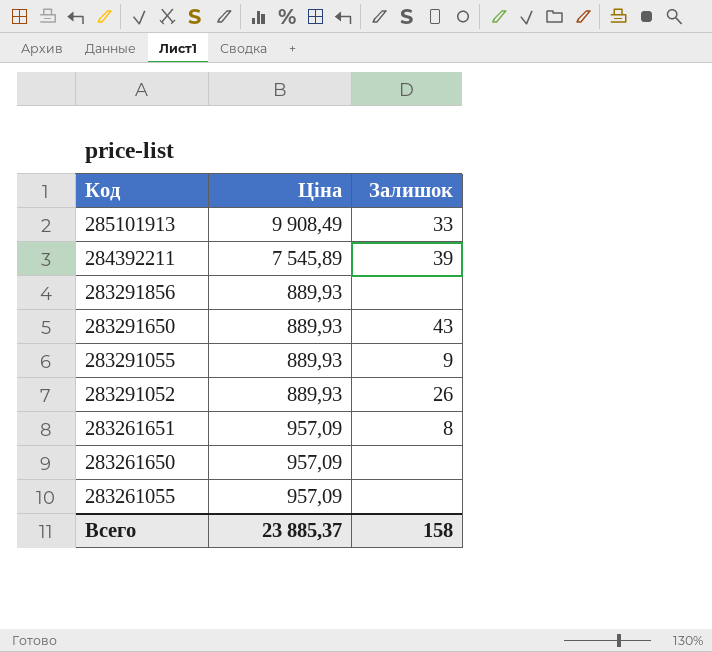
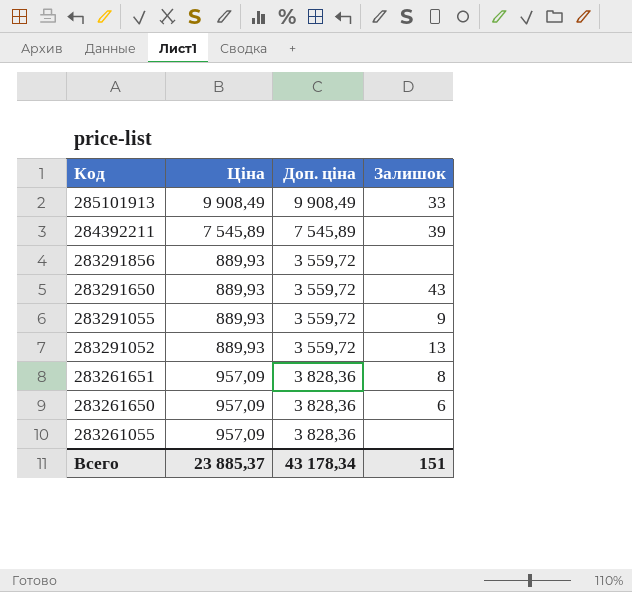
column Доп. ціна | position: none -> 3
283291052 | Залишок: 26 -> 13
283261650 | Залишок: none -> 6
Всего | Залишок: 158 -> 151

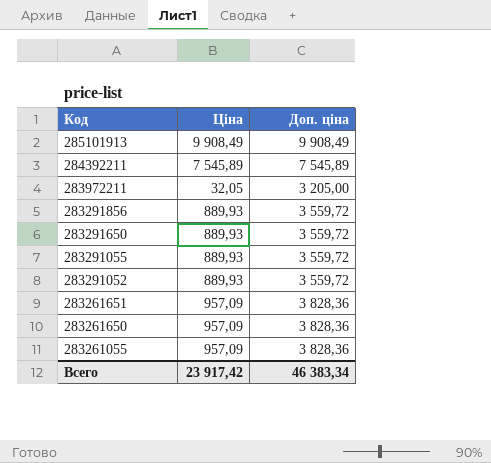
column Залишок | position: 4 -> none
row 283972211: none -> 32,05 | 3 205,00
Всего | Ціна: 23 885,37 -> 23 917,42
Всего | Доп. ціна: 43 178,34 -> 46 383,34

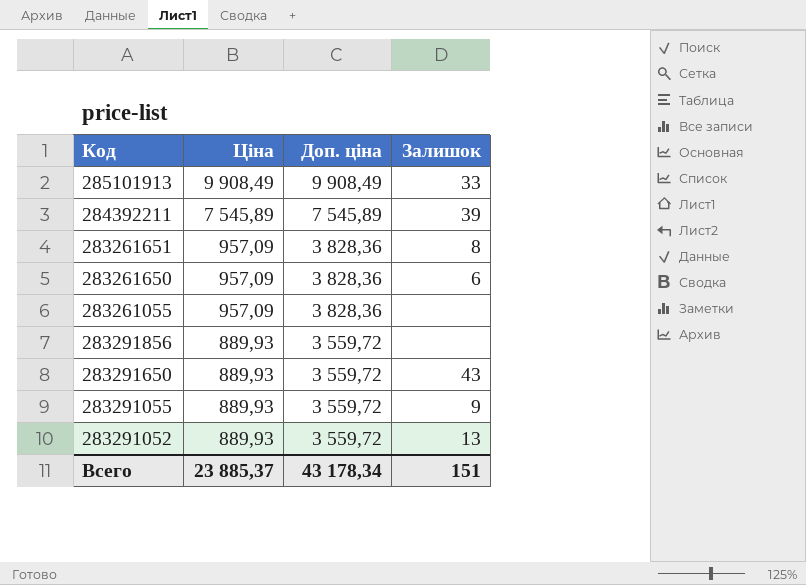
row order: Код descending -> Ціна descending
column Залишок | position: none -> 4
row 283972211: 32,05 | 3 205,00 -> none
Всего | Ціна: 23 917,42 -> 23 885,37
Всего | Доп. ціна: 46 383,34 -> 43 178,34

